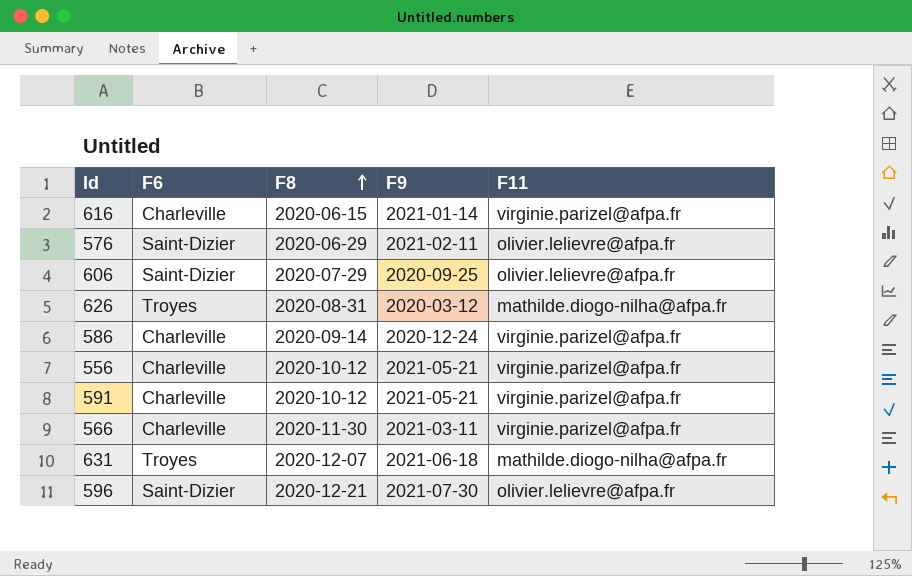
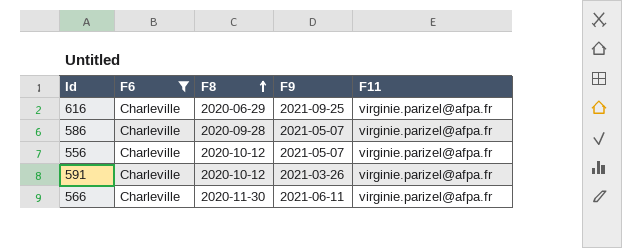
filter: none -> F6 = Charleville
616 | F8: 2020-06-15 -> 2020-06-29
616 | F9: 2021-01-14 -> 2021-09-25
586 | F8: 2020-09-14 -> 2020-09-28
586 | F9: 2020-12-24 -> 2021-05-07
556 | F9: 2021-05-21 -> 2021-05-07
591 | F9: 2021-05-21 -> 2021-03-26
566 | F9: 2021-03-11 -> 2021-06-11

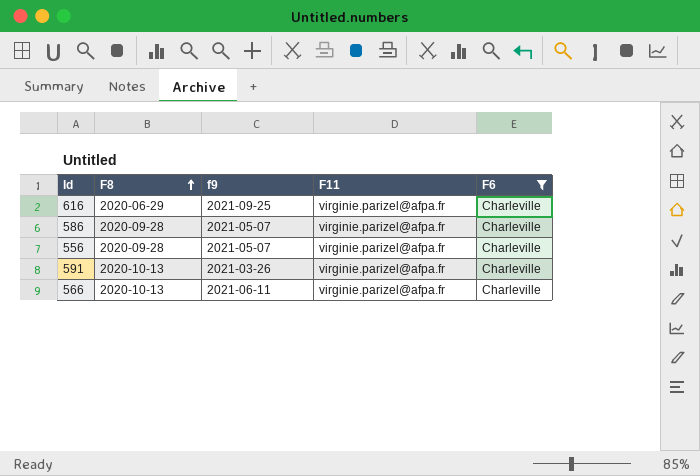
column name: F9 -> f9
column F6 | position: 2 -> 5
556 | F8: 2020-10-12 -> 2020-09-28
591 | F8: 2020-10-12 -> 2020-10-13
566 | F8: 2020-11-30 -> 2020-10-13

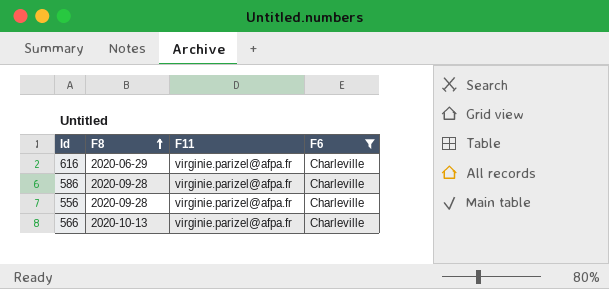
column f9 | position: 3 -> none
row 591: 2020-10-13 | 2021-03-26 | virginie.parizel@afpa.fr | Charleville -> none

